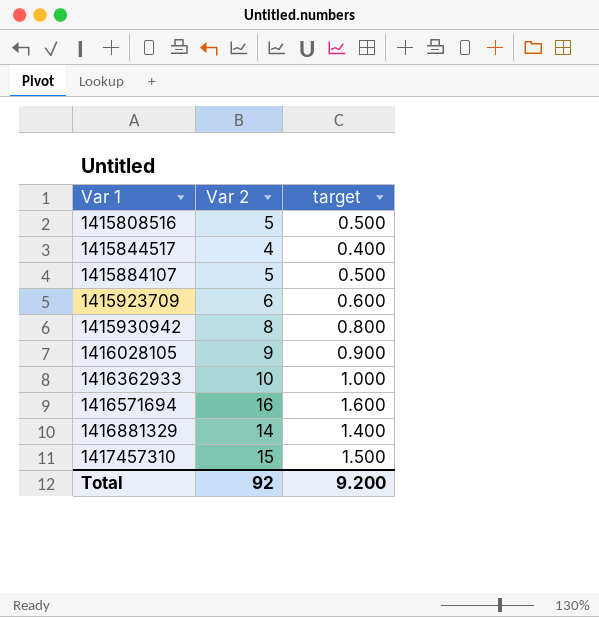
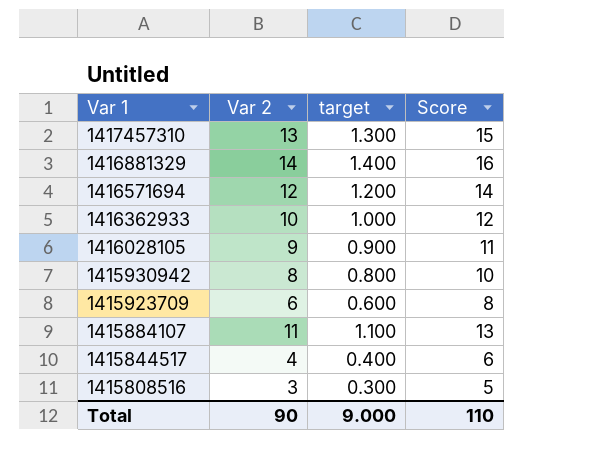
row order: Var 1 ascending -> Var 1 descending
column Score | formula: none -> [Var 2] + 2
1417457310 | Var 2: 15 -> 13
1417457310 | target: 1.500 -> 1.300
1416571694 | Var 2: 16 -> 12
1416571694 | target: 1.600 -> 1.200
1415884107 | Var 2: 5 -> 11
1415884107 | target: 0.500 -> 1.100
1415808516 | Var 2: 5 -> 3
1415808516 | target: 0.500 -> 0.300
Total | Var 2: 92 -> 90
Total | target: 9.200 -> 9.000

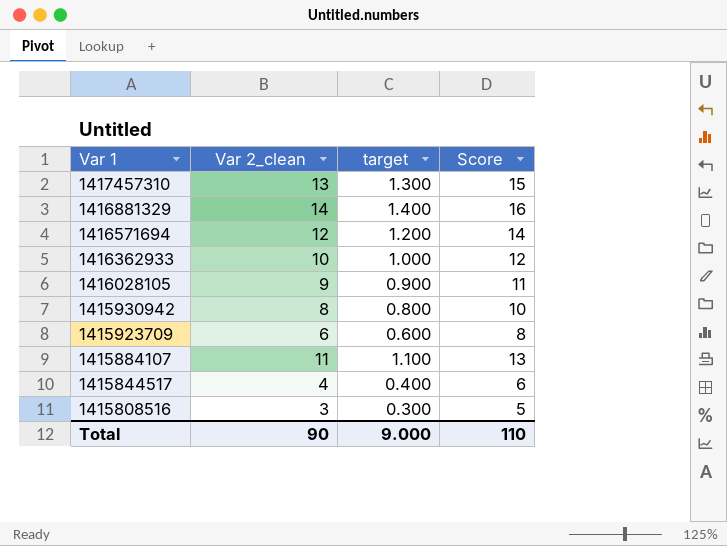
column name: Var 2 -> Var 2_clean

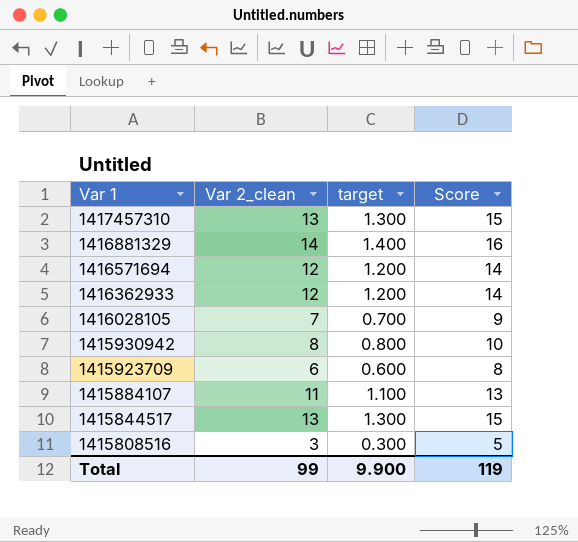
1416362933 | Var 2_clean: 10 -> 12
1416362933 | target: 1.000 -> 1.200
1416362933 | Score: 12 -> 14
1416028105 | Var 2_clean: 9 -> 7
1416028105 | target: 0.900 -> 0.700
1416028105 | Score: 11 -> 9
1415844517 | Var 2_clean: 4 -> 13
1415844517 | target: 0.400 -> 1.300
1415844517 | Score: 6 -> 15
Total | Var 2_clean: 90 -> 99
Total | target: 9.000 -> 9.900
Total | Score: 110 -> 119

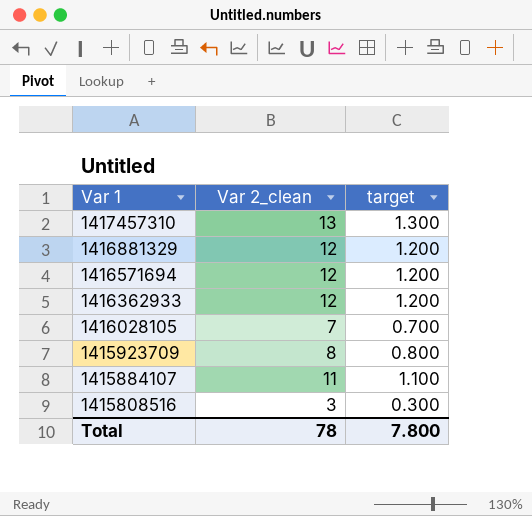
column Score | formula: [Var 2_clean] + 2 -> none
row 1415930942: 8 | 0.800 | 10 -> none
row 1415844517: 13 | 1.300 | 15 -> none
1416881329 | Var 2_clean: 14 -> 12
1416881329 | target: 1.400 -> 1.200
1415923709 | Var 2_clean: 6 -> 8
1415923709 | target: 0.600 -> 0.800
Total | Var 2_clean: 99 -> 78
Total | target: 9.900 -> 7.800

